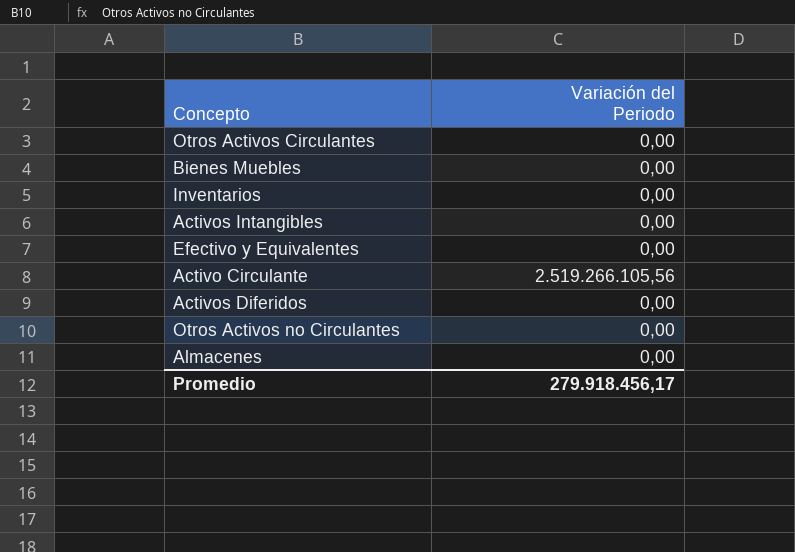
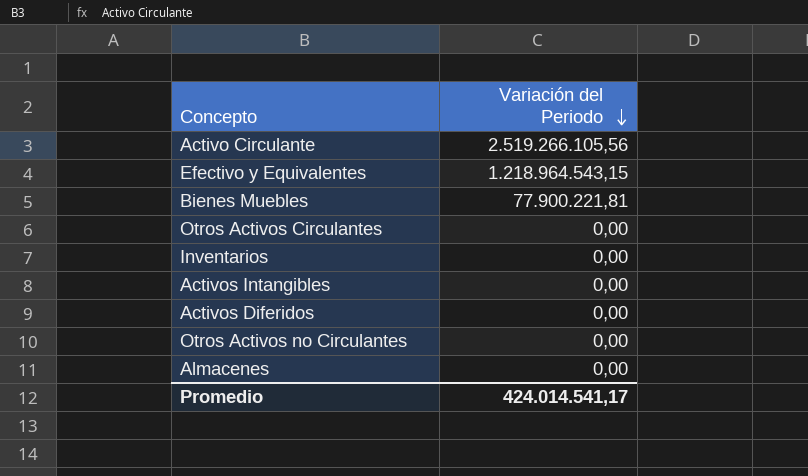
row order: none -> Variación del Periodo descending
Efectivo y Equivalentes | Variación del Periodo: 0,00 -> 1.218.964.543,15
Bienes Muebles | Variación del Periodo: 0,00 -> 77.900.221,81
Promedio | Variación del Periodo: 279.918.456,17 -> 424.014.541,17

